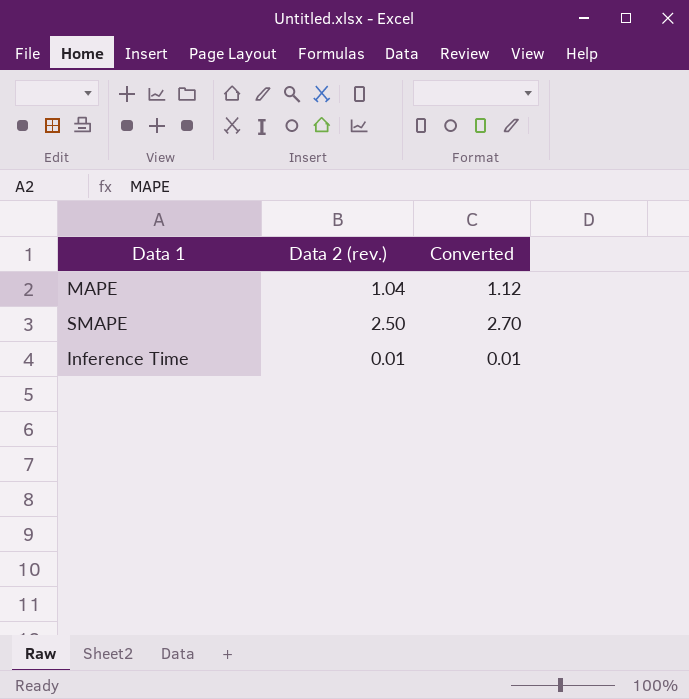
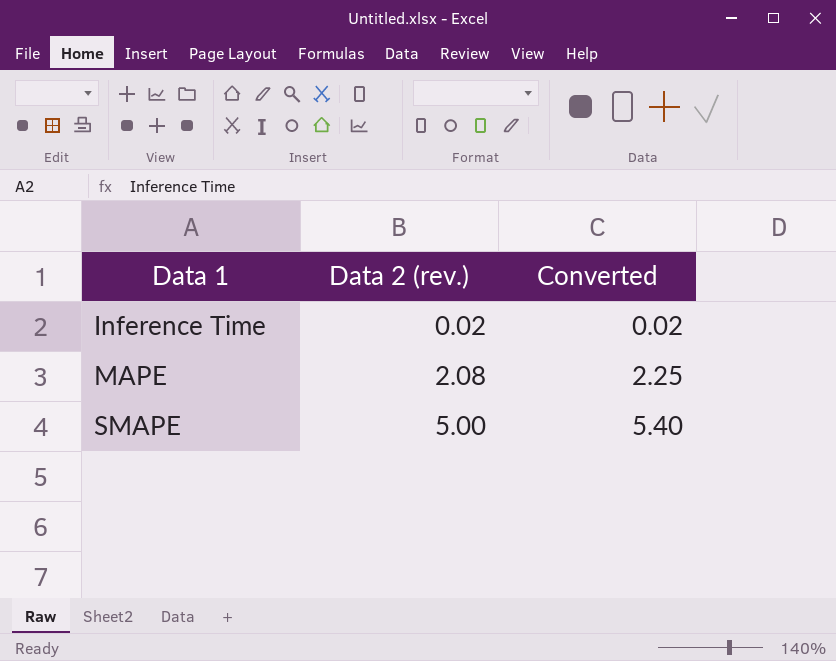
row order: none -> Data 1 ascending
Inference Time | Data 2 (rev.): 0.01 -> 0.02
Inference Time | Converted: 0.01 -> 0.02
MAPE | Data 2 (rev.): 1.04 -> 2.08
MAPE | Converted: 1.12 -> 2.25
SMAPE | Data 2 (rev.): 2.50 -> 5.00
SMAPE | Converted: 2.70 -> 5.40

